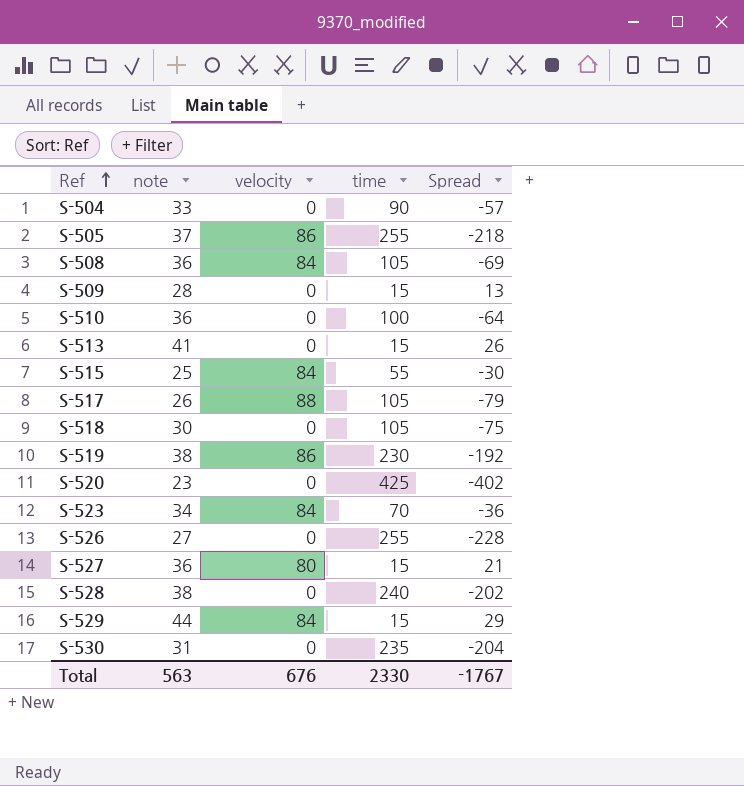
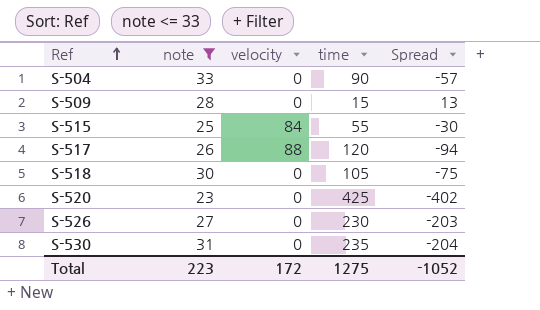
filter: none -> note <= 33
S-517 | time: 105 -> 120
S-517 | Spread: -79 -> -94
S-526 | time: 255 -> 230
S-526 | Spread: -228 -> -203
Total | note: 563 -> 223
Total | velocity: 676 -> 172
Total | time: 2330 -> 1275
Total | Spread: -1767 -> -1052

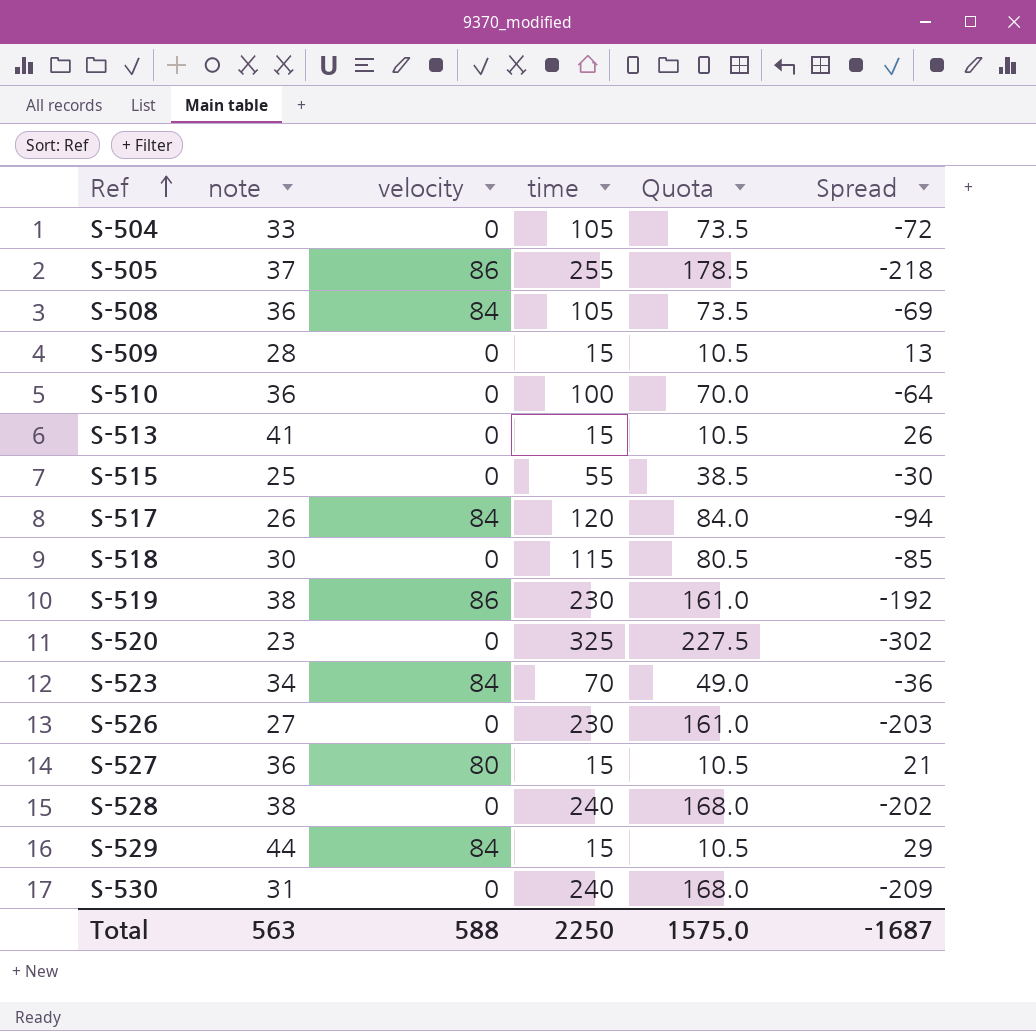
filter: note <= 33 -> none
column Quota | formula: none -> [time] * 0.7
S-504 | time: 90 -> 105
S-504 | Spread: -57 -> -72
S-515 | velocity: 84 -> 0
S-517 | velocity: 88 -> 84
S-518 | time: 105 -> 115
S-518 | Spread: -75 -> -85
S-520 | time: 425 -> 325
S-520 | Spread: -402 -> -302
S-530 | time: 235 -> 240
S-530 | Spread: -204 -> -209
Total | note: 223 -> 563
Total | velocity: 172 -> 588
Total | time: 1275 -> 2250
Total | Spread: -1052 -> -1687

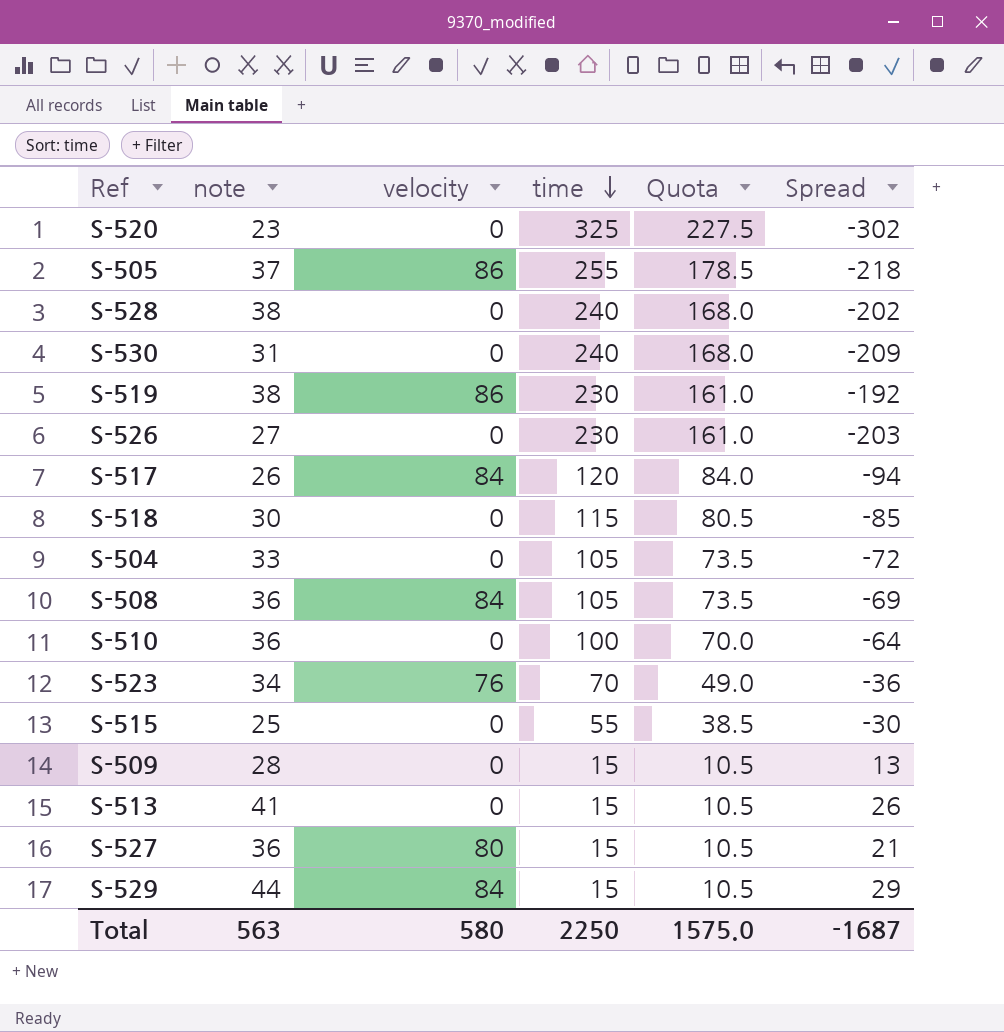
row order: Ref ascending -> time descending
S-523 | velocity: 84 -> 76
Total | velocity: 588 -> 580

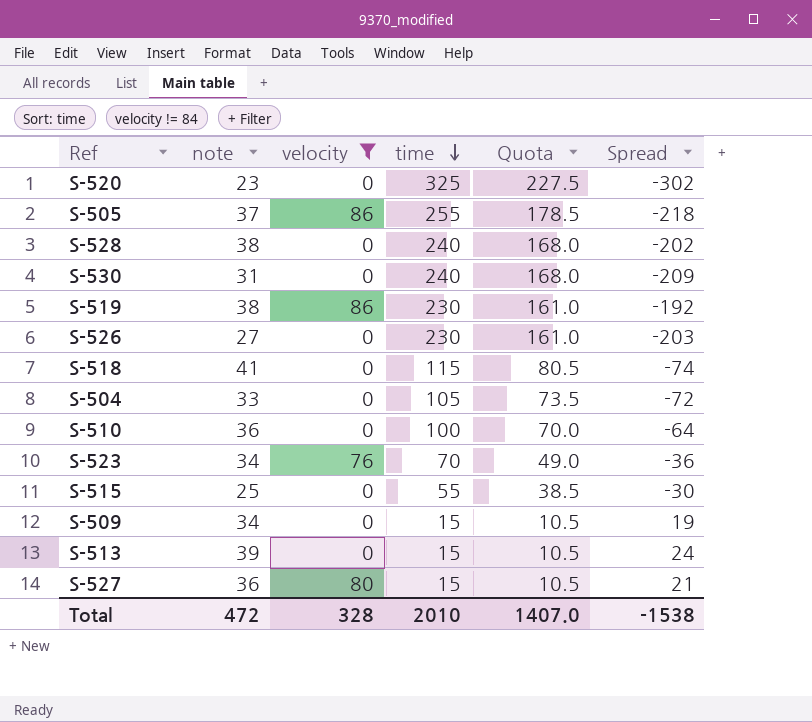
filter: none -> velocity != 84
S-518 | note: 30 -> 41
S-518 | Spread: -85 -> -74
S-509 | note: 28 -> 34
S-509 | Spread: 13 -> 19
S-513 | note: 41 -> 39
S-513 | Spread: 26 -> 24
Total | note: 563 -> 472
Total | velocity: 580 -> 328
Total | time: 2250 -> 2010
Total | Quota: 1575.0 -> 1407.0
Total | Spread: -1687 -> -1538

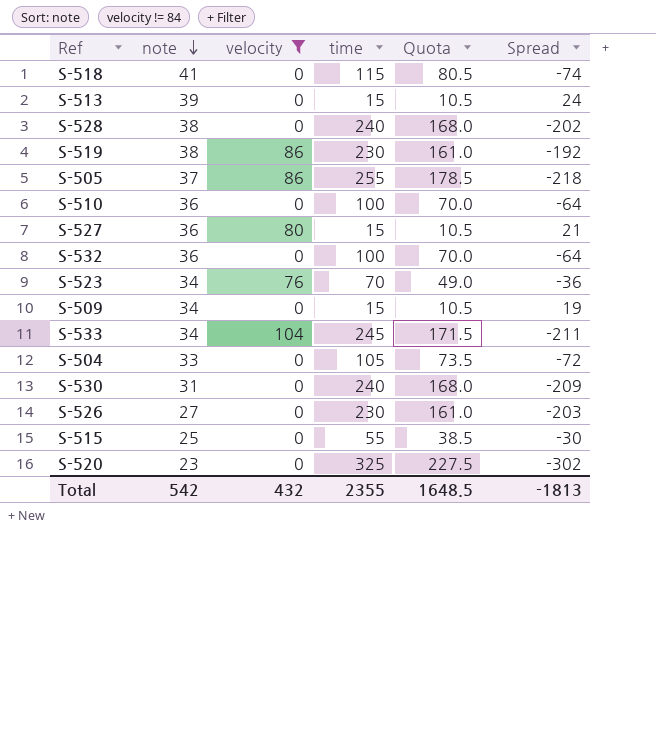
row order: time descending -> note descending
row S-532: none -> 36 | 0 | 100 | 70.0 | -64
row S-533: none -> 34 | 104 | 245 | 171.5 | -211
Total | note: 472 -> 542
Total | velocity: 328 -> 432
Total | time: 2010 -> 2355
Total | Quota: 1407.0 -> 1648.5
Total | Spread: -1538 -> -1813

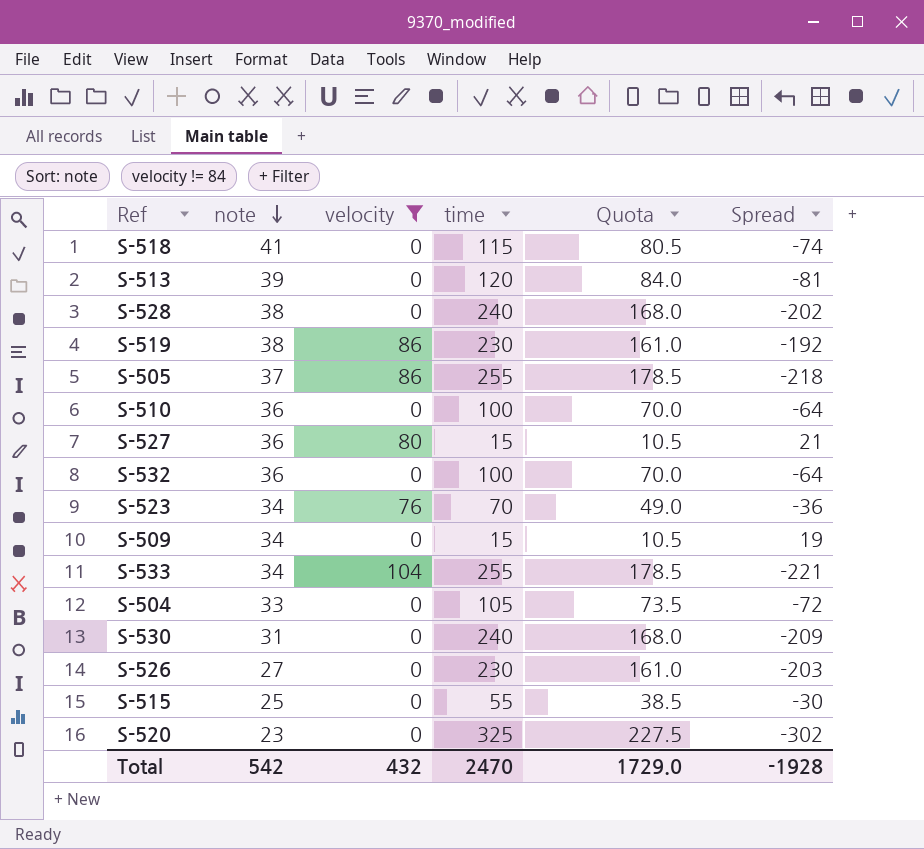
S-513 | time: 15 -> 120
S-513 | Quota: 10.5 -> 84.0
S-513 | Spread: 24 -> -81
S-533 | time: 245 -> 255
S-533 | Quota: 171.5 -> 178.5
S-533 | Spread: -211 -> -221
Total | time: 2355 -> 2470
Total | Quota: 1648.5 -> 1729.0
Total | Spread: -1813 -> -1928

